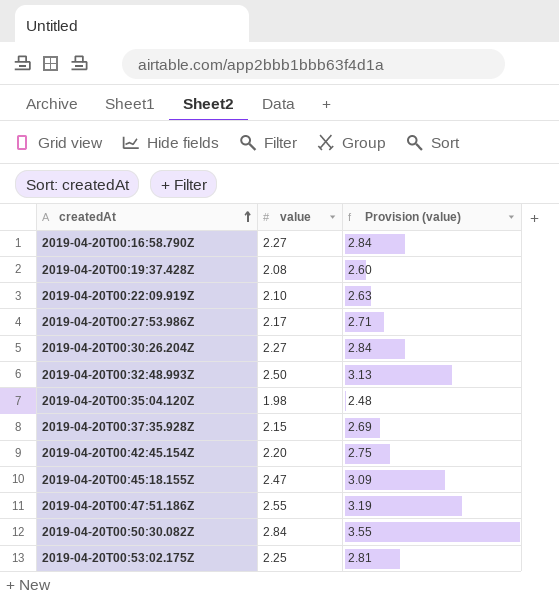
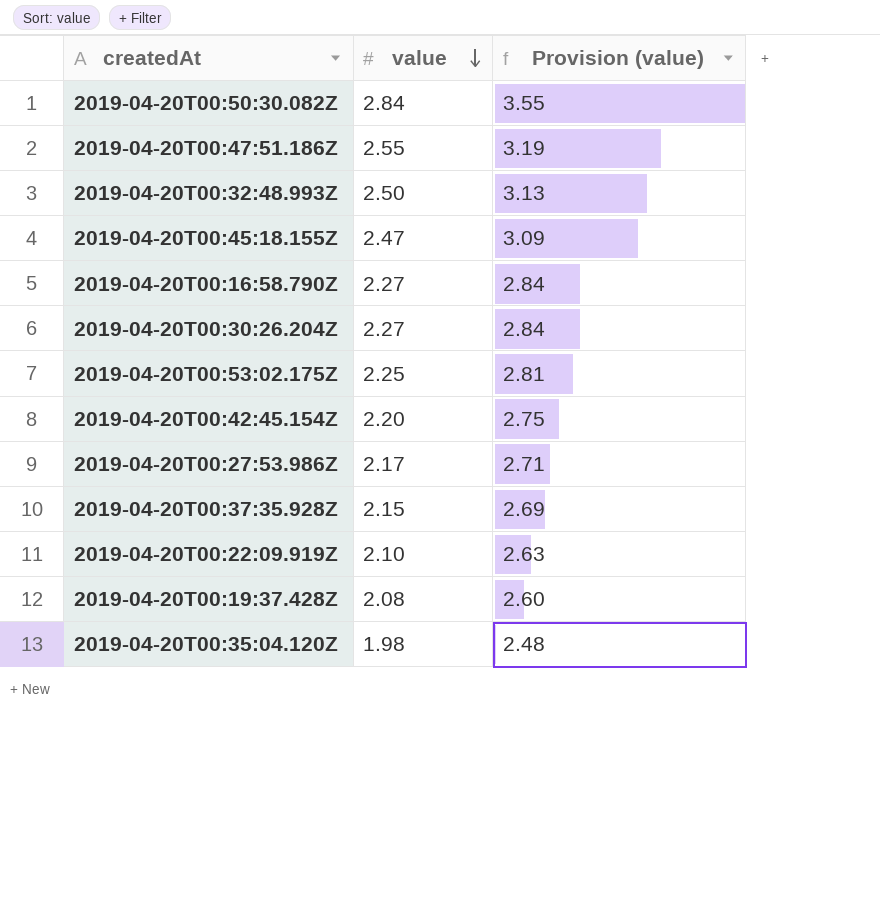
row order: createdAt ascending -> value descending

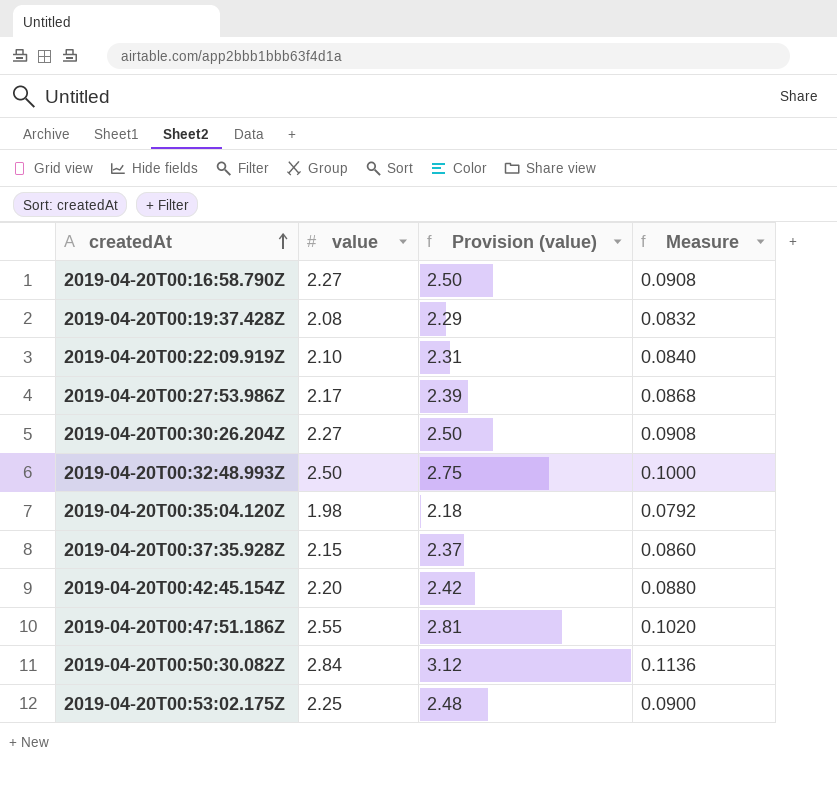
row order: value descending -> createdAt ascending
column Provision (value) | formula: [value] * 1.25 -> [value] * 1.1
column Measure | formula: none -> [value] * 0.04
row 2019-04-20T00:45:18.155Z: 2.47 | 3.09 -> none

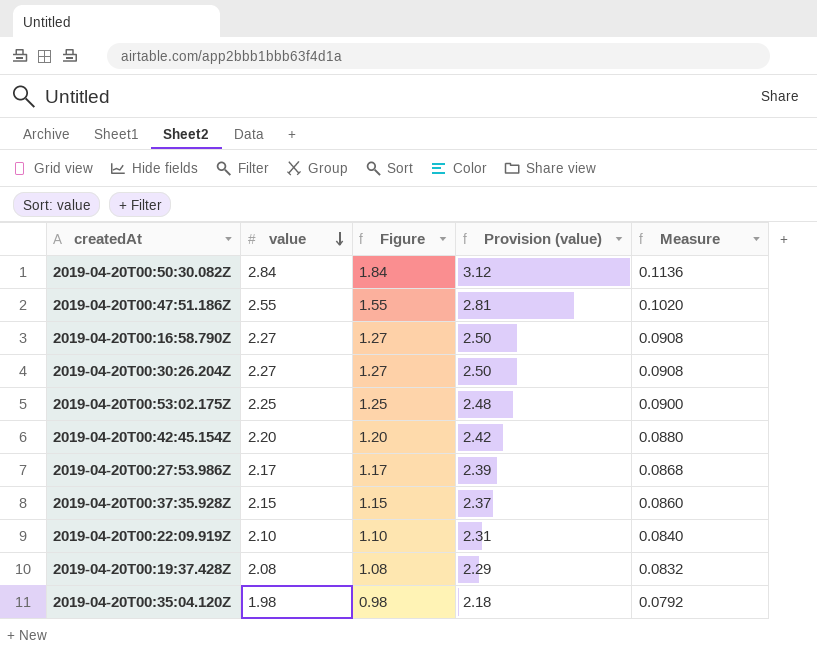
row order: createdAt ascending -> value descending
column Figure | formula: none -> [value] - 1
row 2019-04-20T00:32:48.993Z: 2.50 | 2.75 | 0.1000 -> none

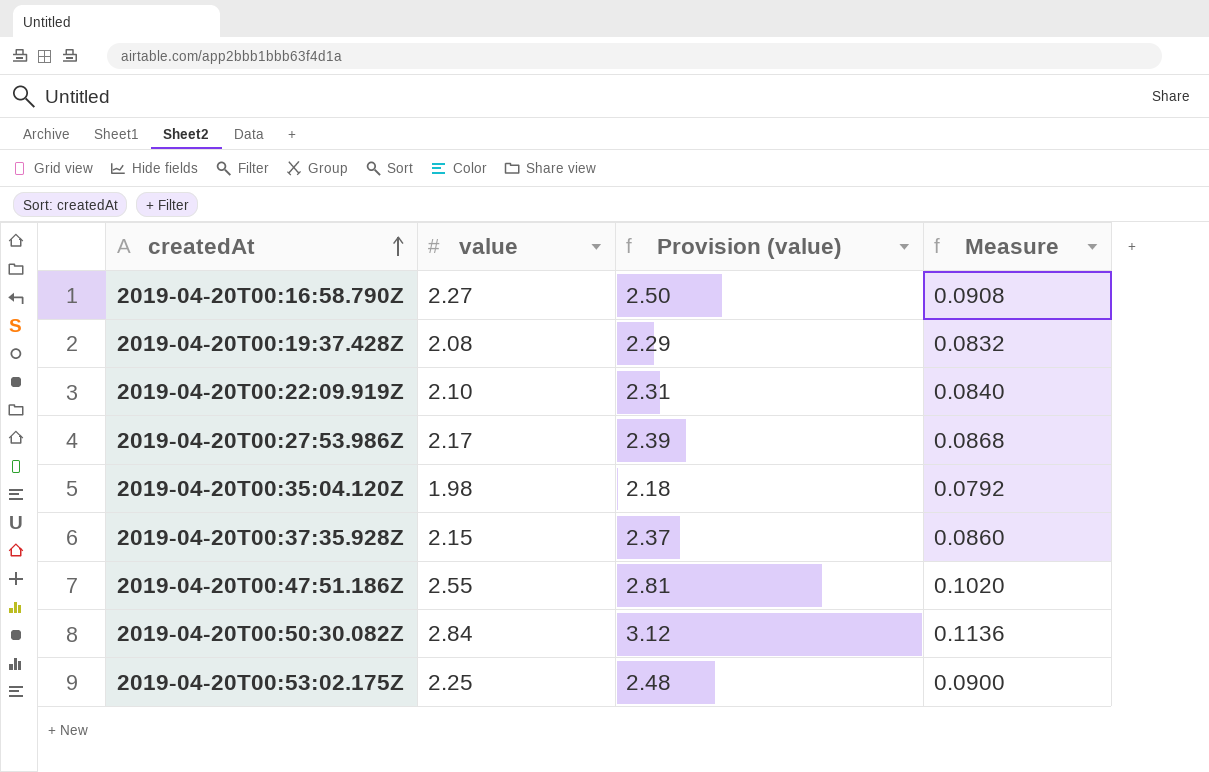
row order: value descending -> createdAt ascending
column Figure | formula: [value] - 1 -> none
row 2019-04-20T00:30:26.204Z: 2.27 | 1.27 | 2.50 | 0.0908 -> none
row 2019-04-20T00:42:45.154Z: 2.20 | 1.20 | 2.42 | 0.0880 -> none

